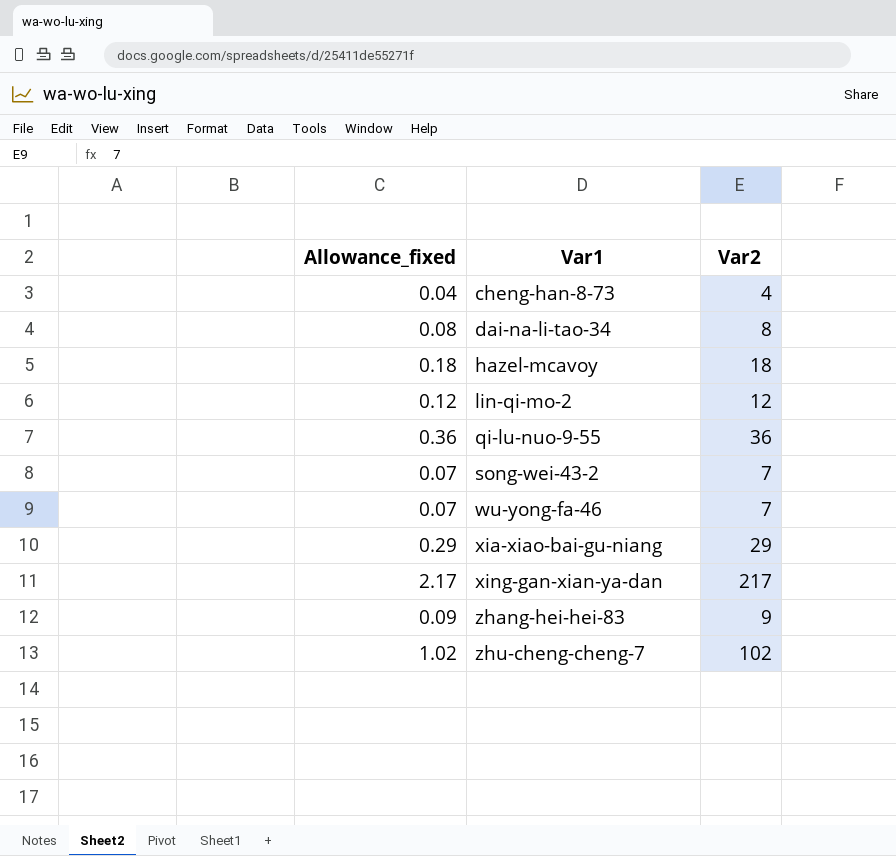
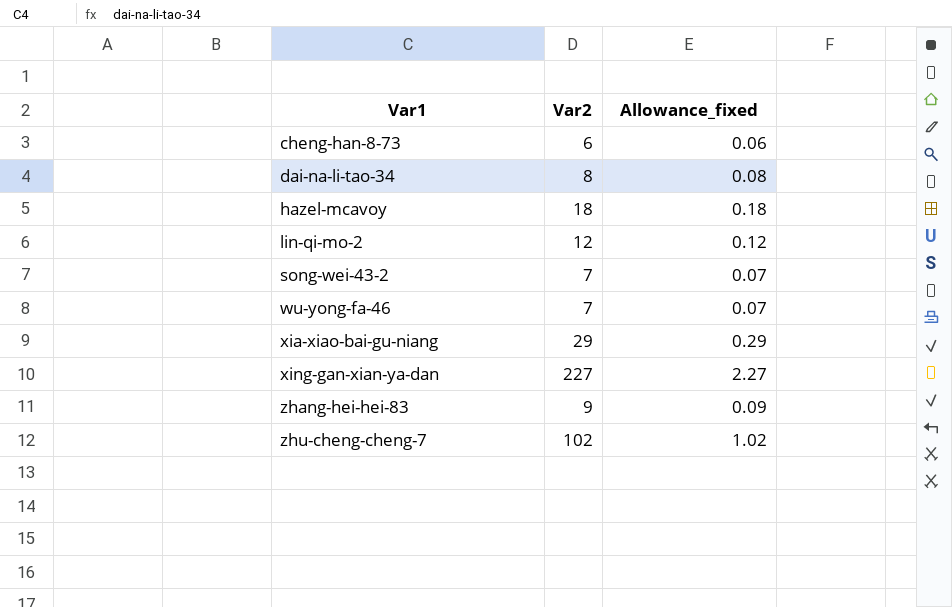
column Allowance_fixed | position: 1 -> 3
row qi-lu-nuo-9-55: 0.36 | 36 -> none
cheng-han-8-73 | Var2: 4 -> 6
cheng-han-8-73 | Allowance_fixed: 0.04 -> 0.06
xing-gan-xian-ya-dan | Var2: 217 -> 227
xing-gan-xian-ya-dan | Allowance_fixed: 2.17 -> 2.27

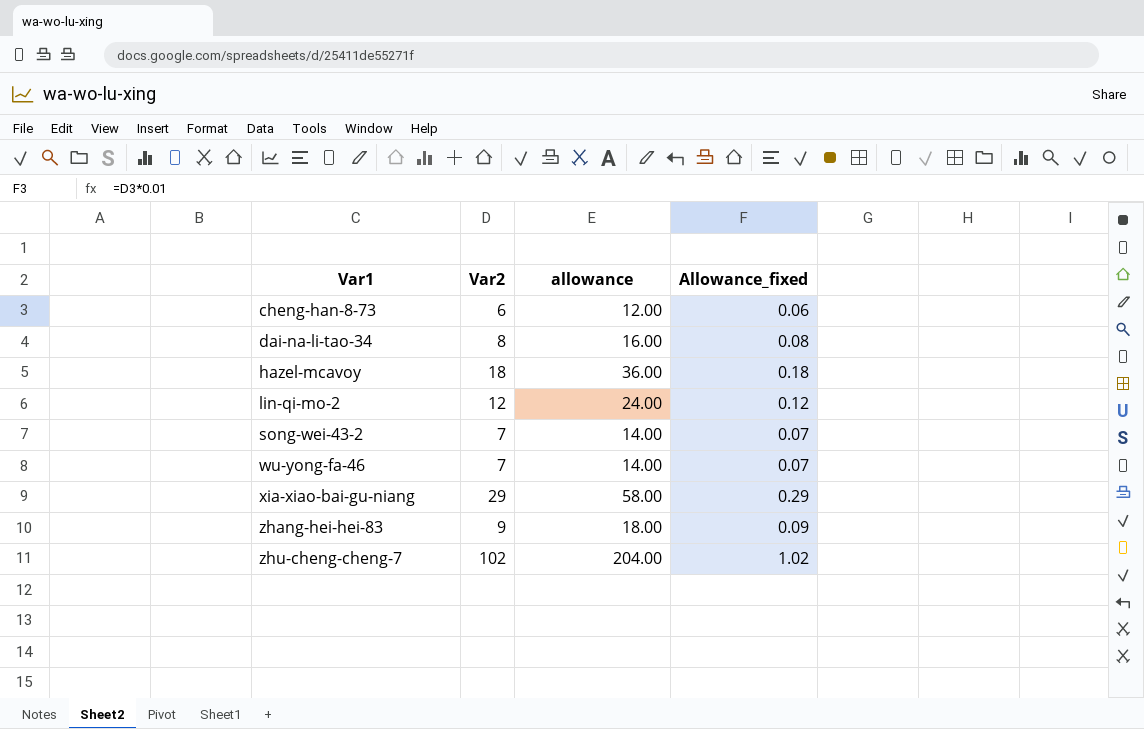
column allowance | formula: none -> [Var2] * 2
row xing-gan-xian-ya-dan: 227 | 2.27 -> none

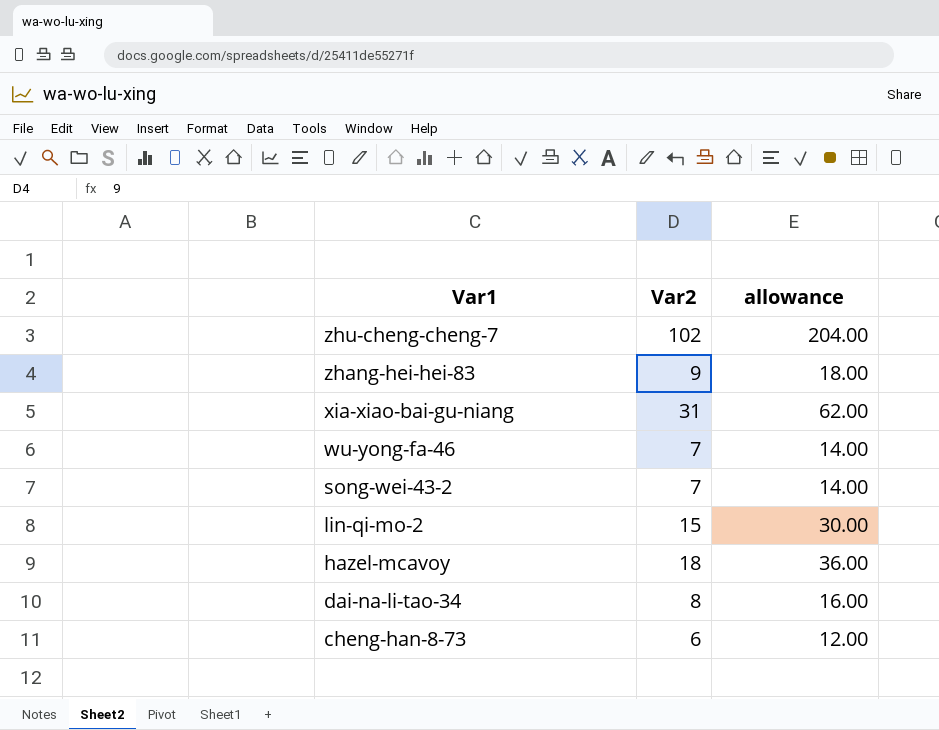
row order: Var1 ascending -> Var1 descending
column Allowance_fixed | formula: [Var2] * 0.01 -> none
xia-xiao-bai-gu-niang | Var2: 29 -> 31
xia-xiao-bai-gu-niang | allowance: 58.00 -> 62.00
lin-qi-mo-2 | Var2: 12 -> 15
lin-qi-mo-2 | allowance: 24.00 -> 30.00

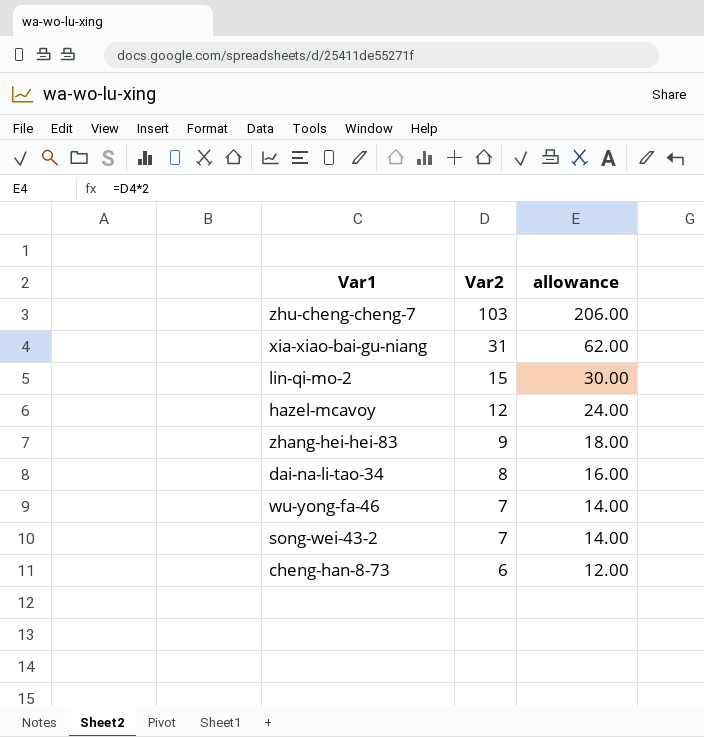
row order: Var1 descending -> Var2 descending
zhu-cheng-cheng-7 | Var2: 102 -> 103
zhu-cheng-cheng-7 | allowance: 204.00 -> 206.00
hazel-mcavoy | Var2: 18 -> 12
hazel-mcavoy | allowance: 36.00 -> 24.00

